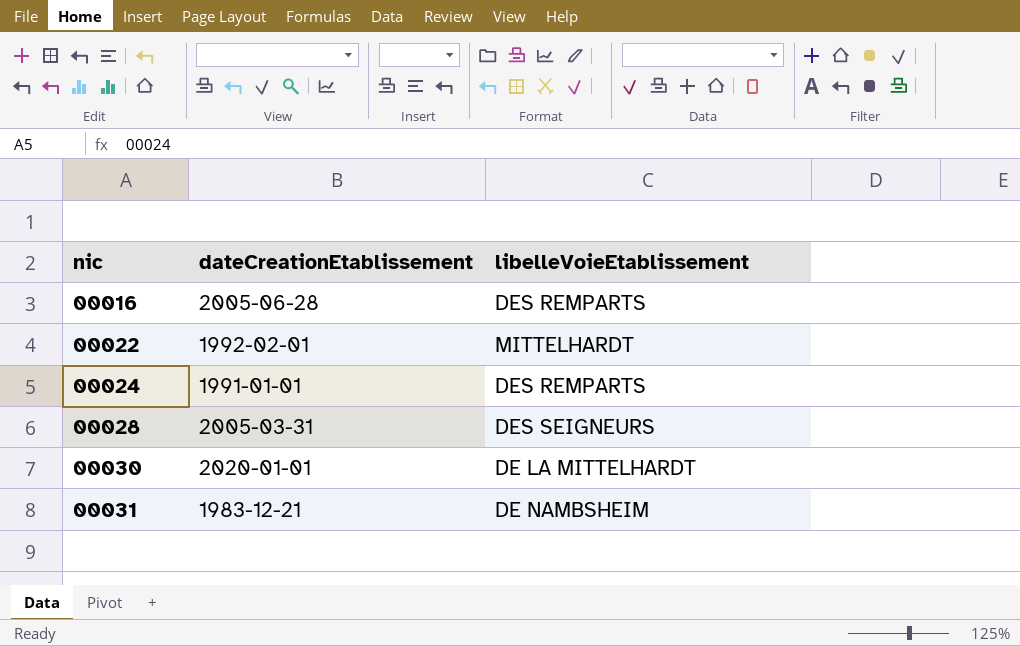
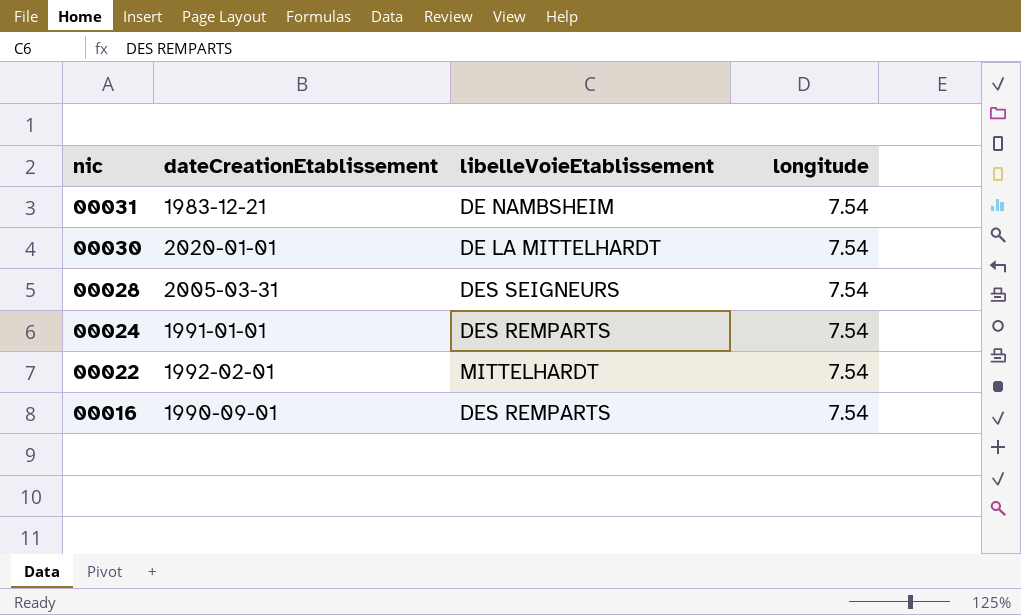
row order: nic ascending -> nic descending
column longitude | position: none -> 4
00016 | dateCreationEtablissement: 2005-06-28 -> 1990-09-01

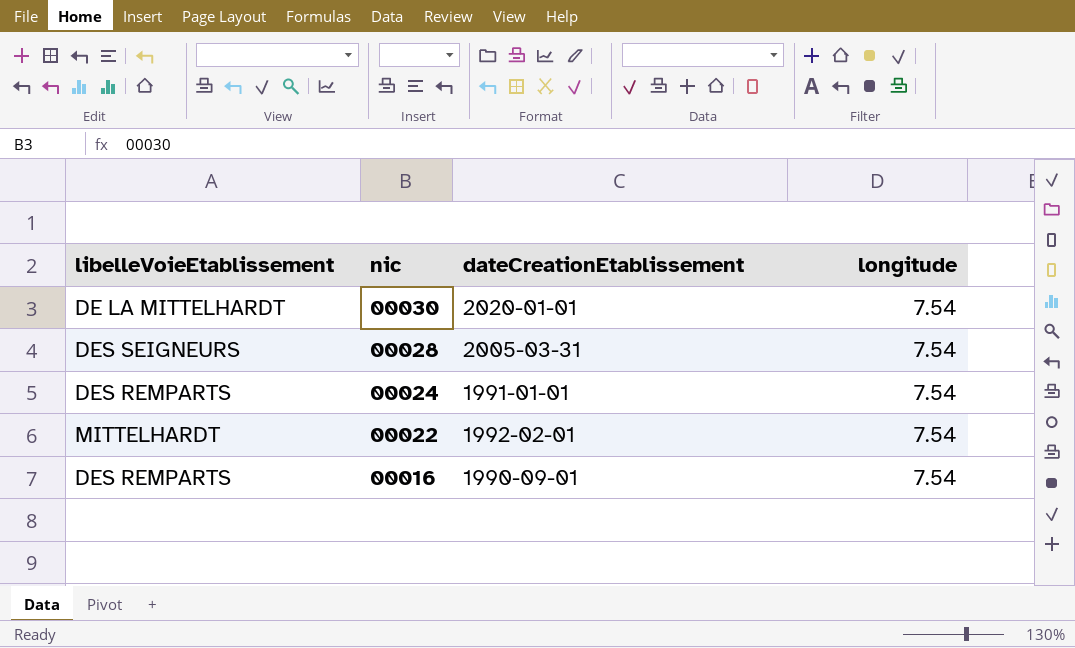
column libelleVoieEtablissement | position: 3 -> 1
row 00031: 1983-12-21 | DE NAMBSHEIM | 7.54 -> none

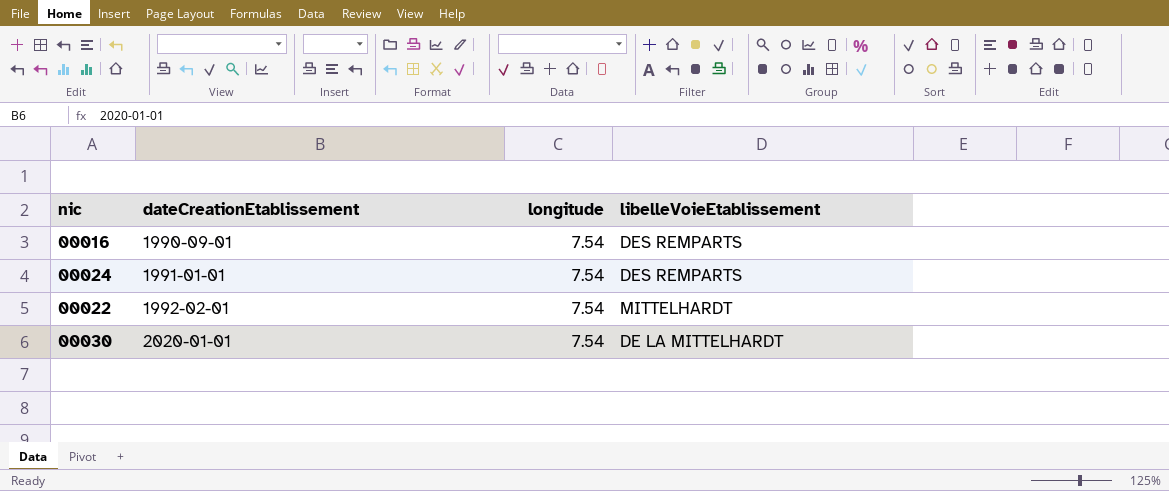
row order: nic descending -> dateCreationEtablissement ascending
column libelleVoieEtablissement | position: 1 -> 4
row 00028: DES SEIGNEURS | 2005-03-31 | 7.54 -> none

